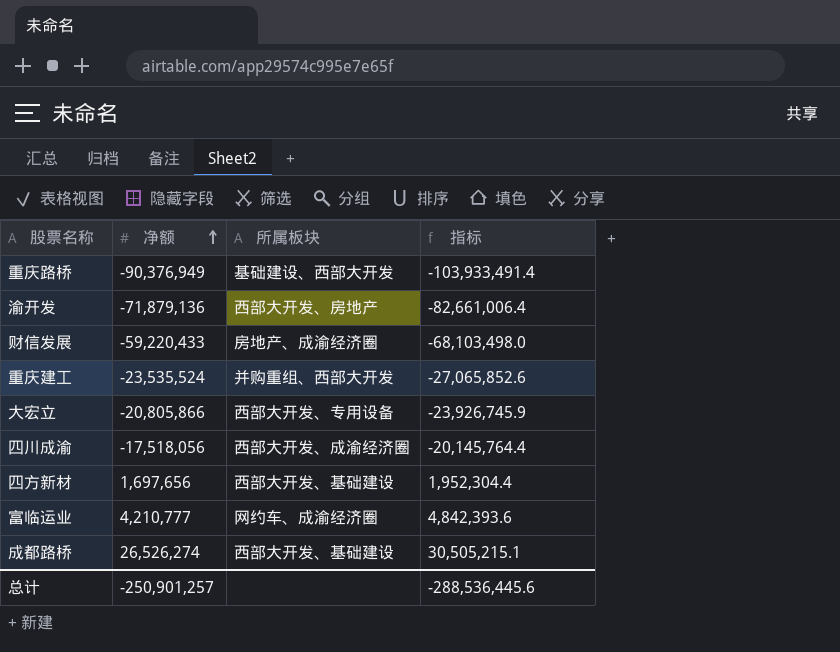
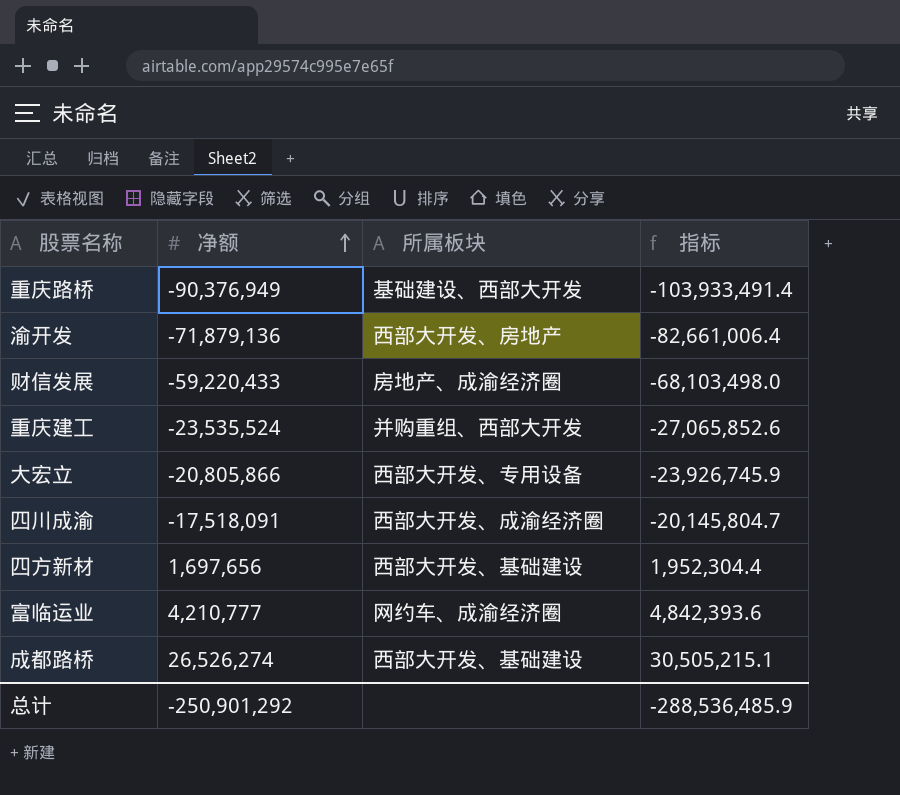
四川成渝 | 净额: -17,518,056 -> -17,518,091
四川成渝 | 指标: -20,145,764.4 -> -20,145,804.7
总计 | 净额: -250,901,257 -> -250,901,292
总计 | 指标: -288,536,445.6 -> -288,536,485.9

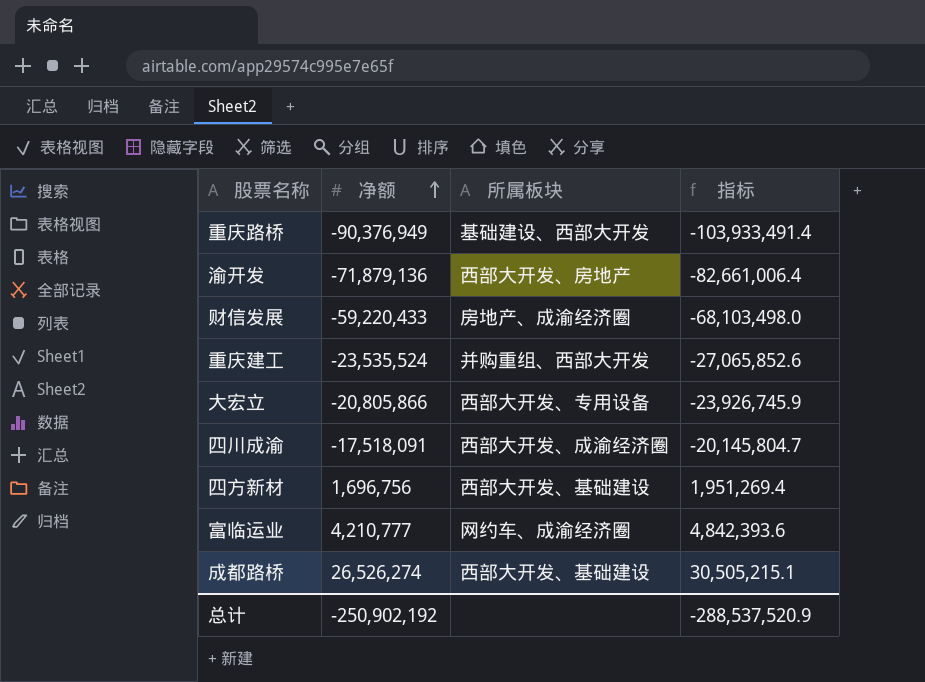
四方新材 | 净额: 1,697,656 -> 1,696,756
四方新材 | 指标: 1,952,304.4 -> 1,951,269.4
总计 | 净额: -250,901,292 -> -250,902,192
总计 | 指标: -288,536,485.9 -> -288,537,520.9

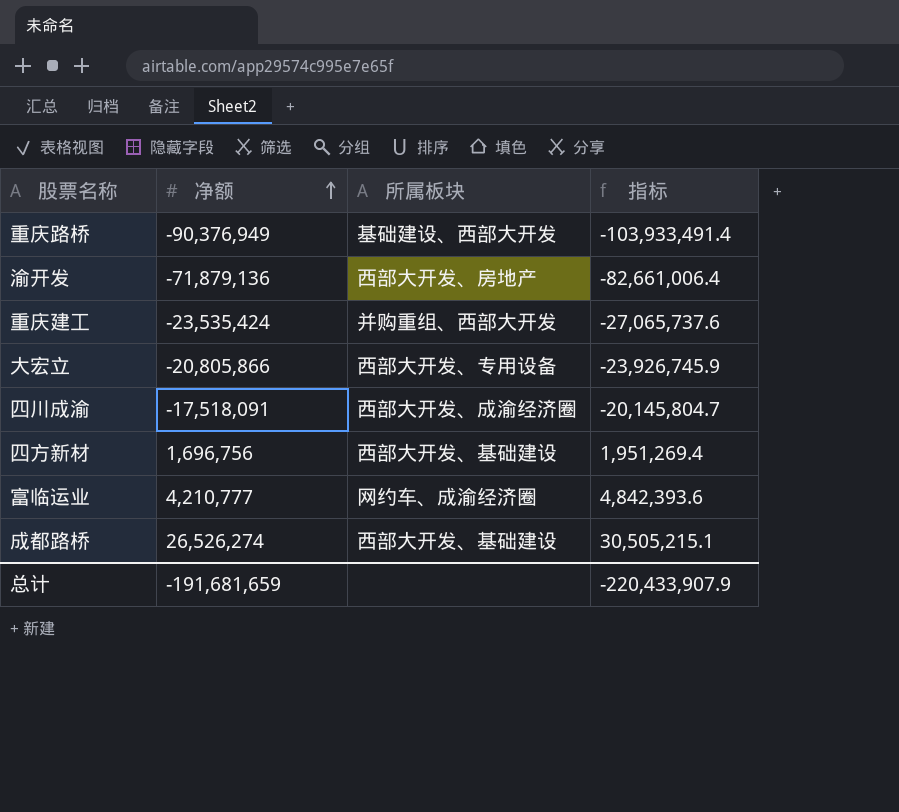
row 财信发展: -59,220,433 | 房地产、成渝经济圈 | -68,103,498.0 -> none
重庆建工 | 净额: -23,535,524 -> -23,535,424
重庆建工 | 指标: -27,065,852.6 -> -27,065,737.6
总计 | 净额: -250,902,192 -> -191,681,659
总计 | 指标: -288,537,520.9 -> -220,433,907.9

